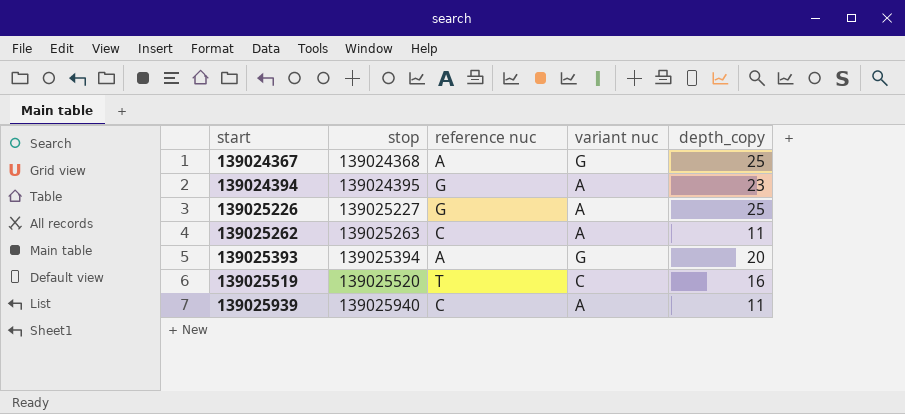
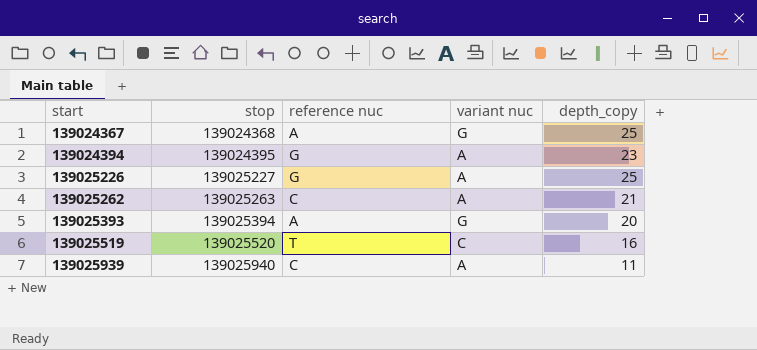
139025262 | depth_copy: 11 -> 21

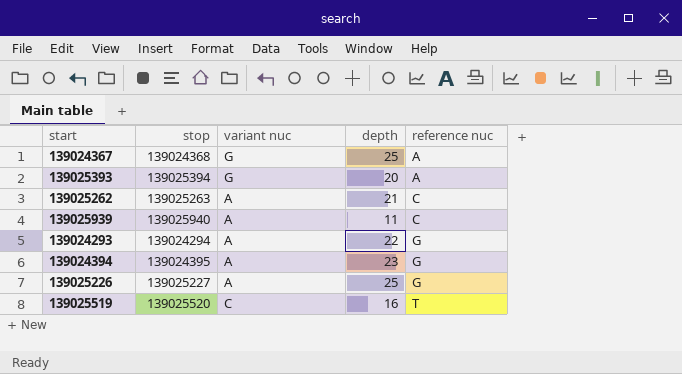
row order: start ascending -> reference nuc ascending
column name: depth_copy -> depth
column reference nuc | position: 3 -> 5
row 139024293: none -> 139024294 | A | 22 | G

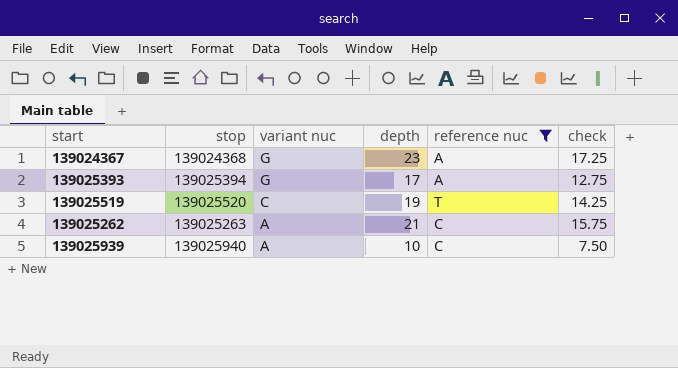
filter: none -> reference nuc != G
row order: reference nuc ascending -> variant nuc descending
column check | formula: none -> [depth] * 0.75
139024367 | depth: 25 -> 23
139025393 | depth: 20 -> 17
139025519 | depth: 16 -> 19
139025939 | depth: 11 -> 10

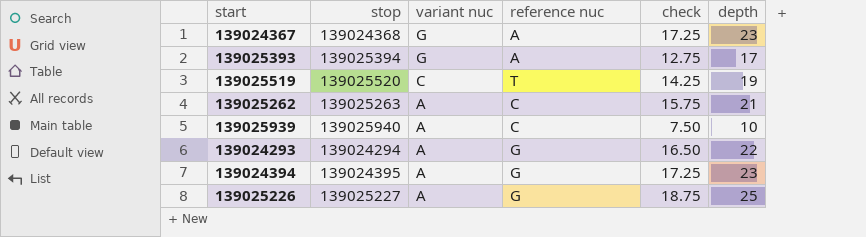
filter: reference nuc != G -> none
column depth | position: 4 -> 6

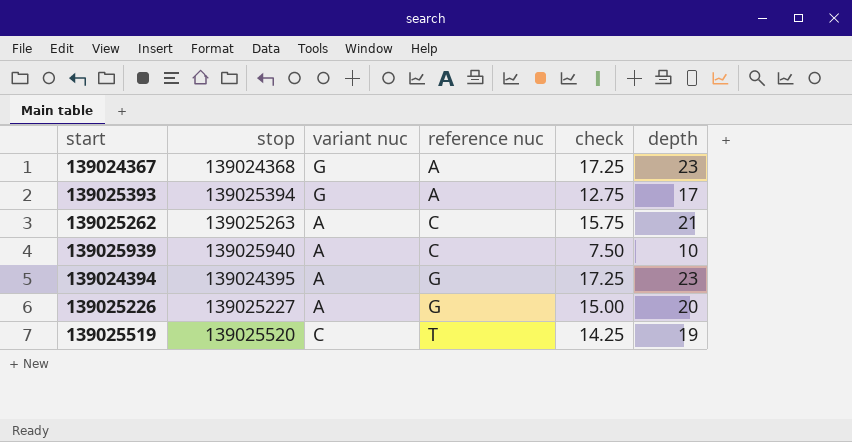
row order: variant nuc descending -> reference nuc ascending
row 139024293: 139024294 | A | G | 16.50 | 22 -> none
139025226 | check: 18.75 -> 15.00
139025226 | depth: 25 -> 20

